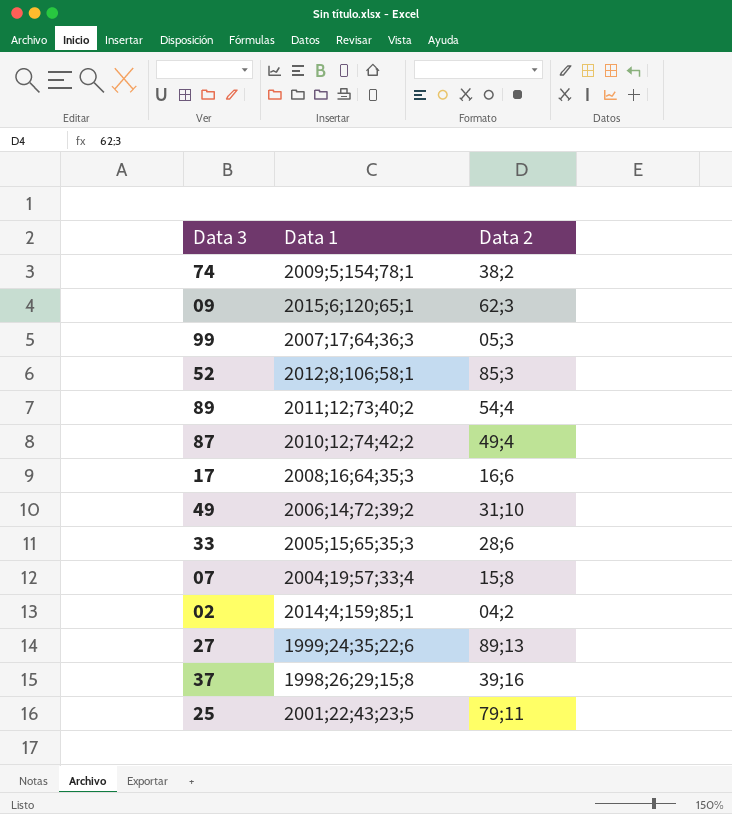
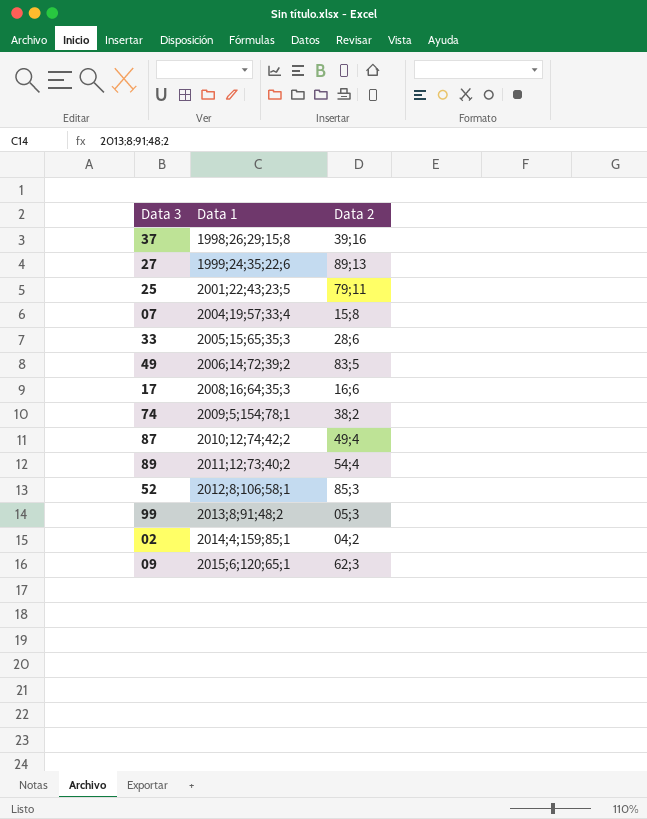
row order: none -> Data 1 ascending
49 | Data 2: 31;10 -> 83;5
99 | Data 1: 2007;17;64;36;3 -> 2013;8;91;48;2

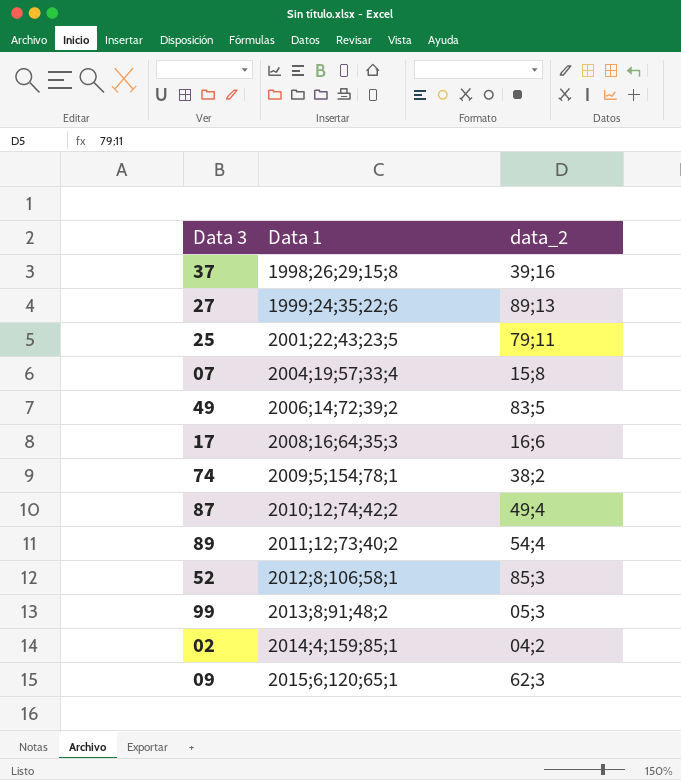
column name: Data 2 -> data_2
row 33: 2005;15;65;35;3 | 28;6 -> none

